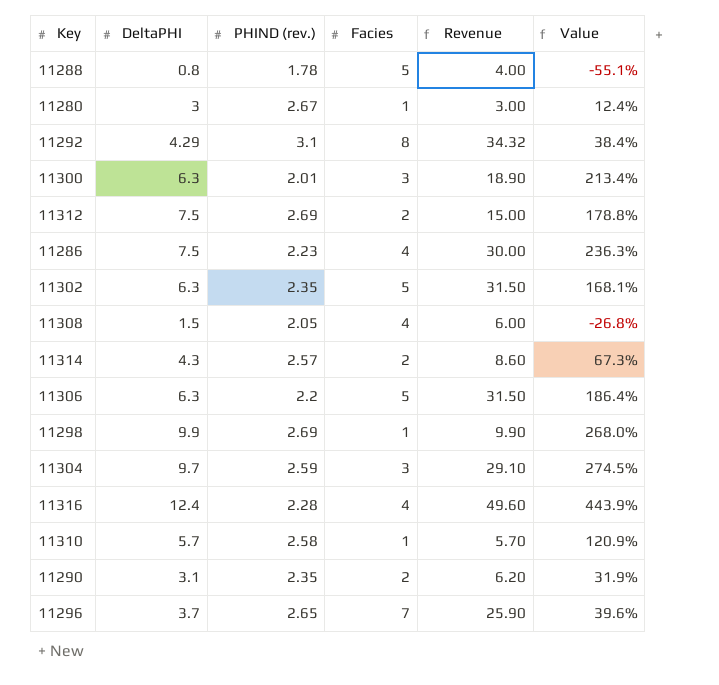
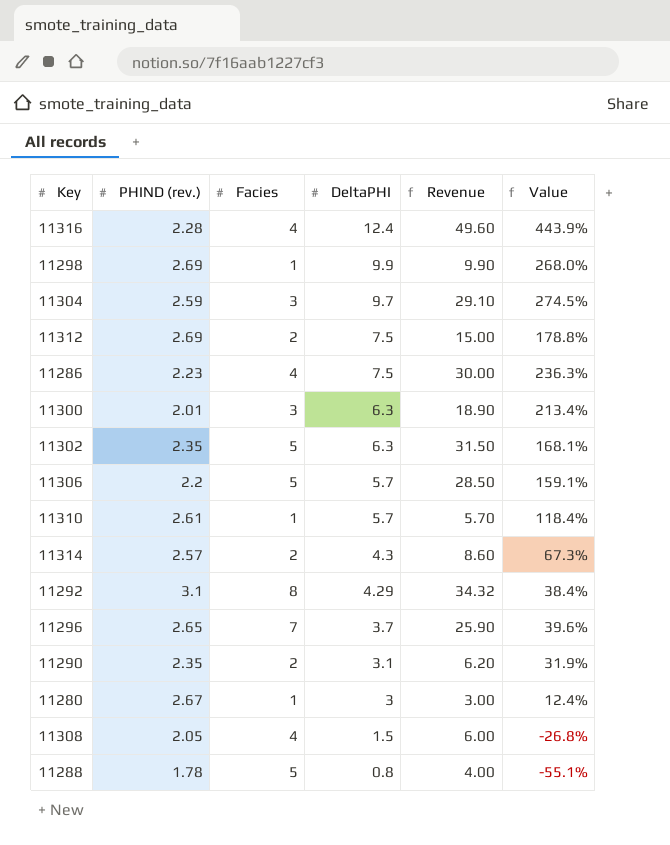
row order: none -> DeltaPHI descending
column DeltaPHI | position: 2 -> 4
11306 | DeltaPHI: 6.3 -> 5.7
11306 | Revenue: 31.50 -> 28.50
11306 | Value: 186.4% -> 159.1%
11310 | PHIND (rev.): 2.58 -> 2.61
11310 | Value: 120.9% -> 118.4%

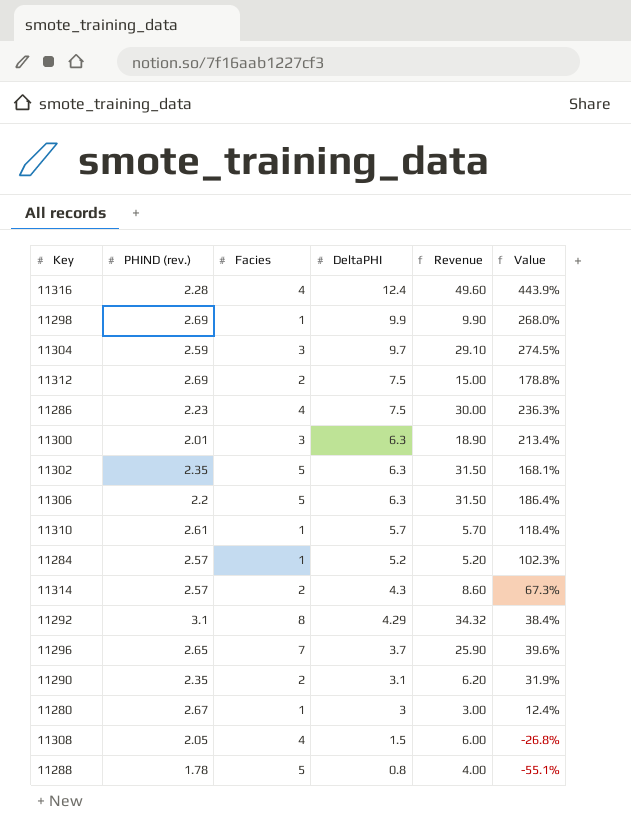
11306 | DeltaPHI: 5.7 -> 6.3
11306 | Revenue: 28.50 -> 31.50
11306 | Value: 159.1% -> 186.4%
row 11284: none -> 2.57 | 1 | 5.2 | 5.20 | 102.3%

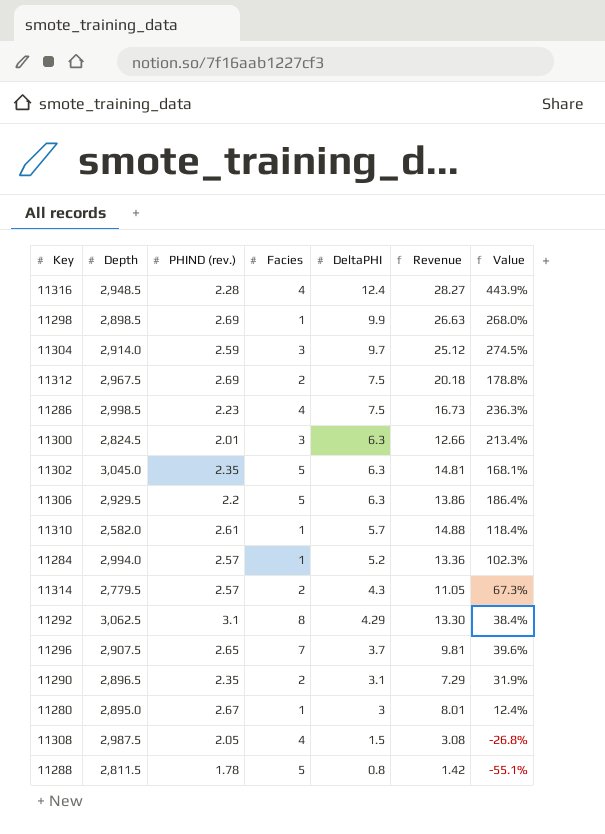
column Depth | position: none -> 2
column Revenue | formula: [Facies] * [DeltaPHI] -> [PHIND (rev.)] * [DeltaPHI]

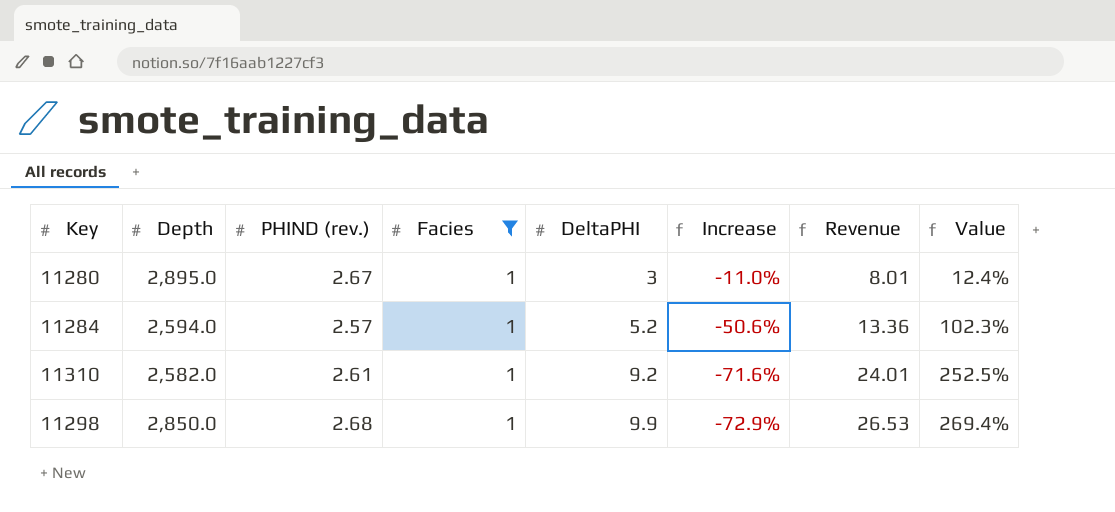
filter: none -> Facies = 1
row order: DeltaPHI descending -> DeltaPHI ascending
column Increase | formula: none -> ([PHIND (rev.)] - [DeltaPHI]) / [DeltaPHI]
11284 | Depth: 2,994.0 -> 2,594.0
11310 | DeltaPHI: 5.7 -> 9.2
11310 | Revenue: 14.88 -> 24.01
11310 | Value: 118.4% -> 252.5%
11298 | Depth: 2,898.5 -> 2,850.0
11298 | PHIND (rev.): 2.69 -> 2.68
11298 | Revenue: 26.63 -> 26.53
11298 | Value: 268.0% -> 269.4%

